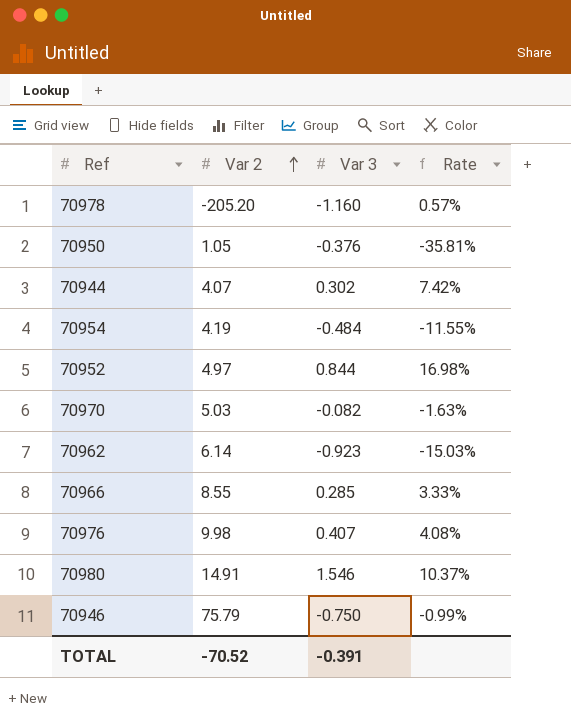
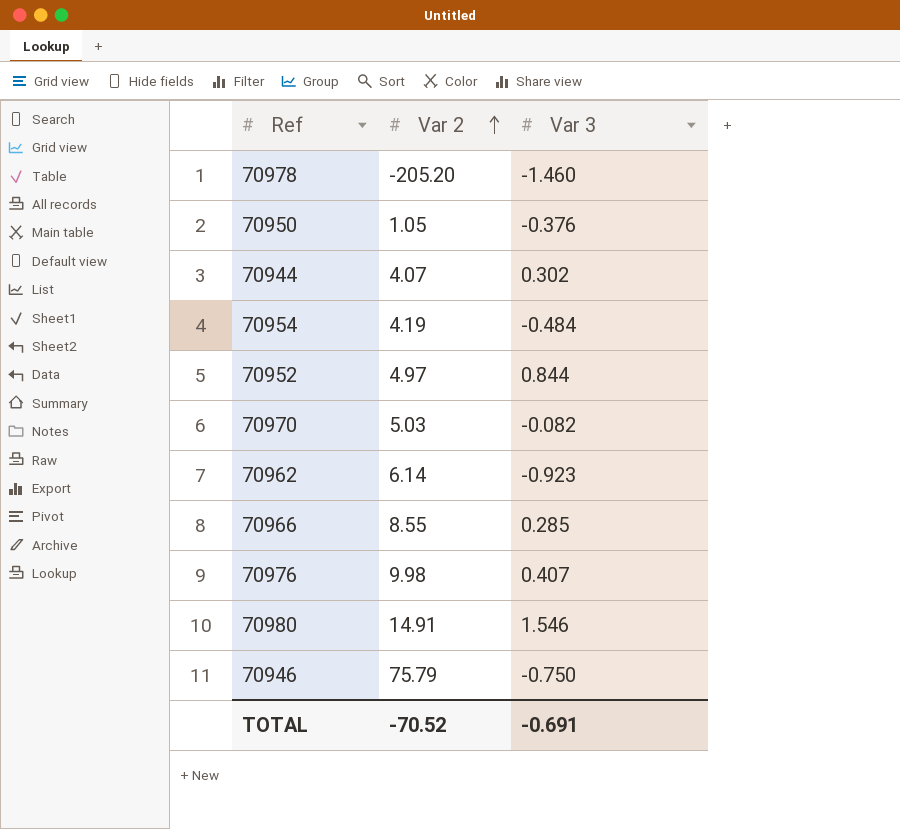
column Rate | formula: [Var 3] / [Var 2] -> none
70978 | Var 3: -1.160 -> -1.460
TOTAL | Var 3: -0.391 -> -0.691

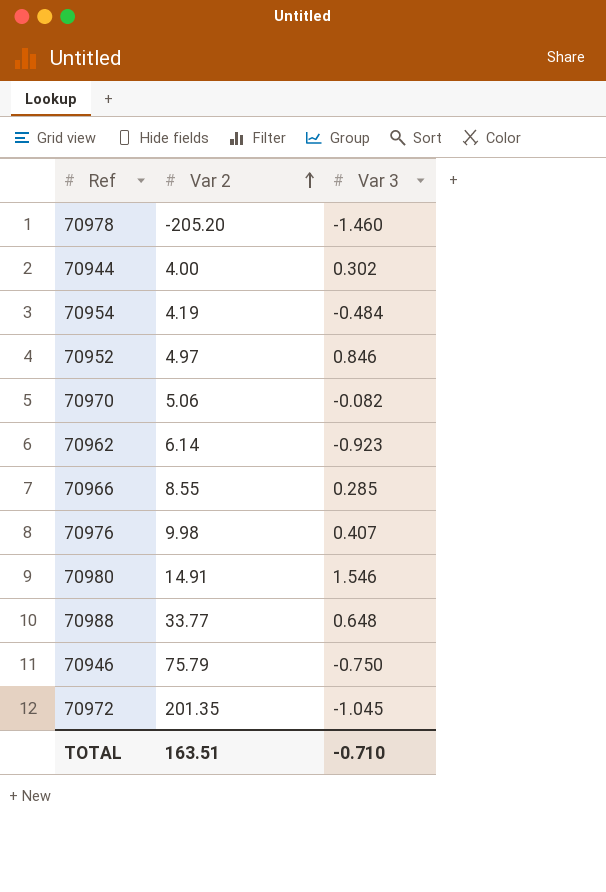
row 70950: 1.05 | -0.376 -> none
70944 | Var 2: 4.07 -> 4.00
70952 | Var 3: 0.844 -> 0.846
70970 | Var 2: 5.03 -> 5.06
row 70988: none -> 33.77 | 0.648
row 70972: none -> 201.35 | -1.045
TOTAL | Var 2: -70.52 -> 163.51
TOTAL | Var 3: -0.691 -> -0.710

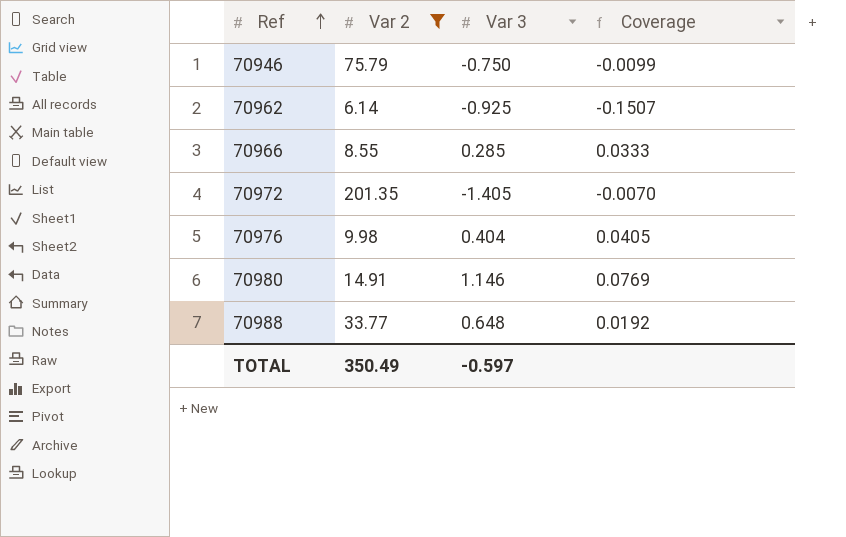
filter: none -> Var 2 >= 6.14
row order: Var 2 ascending -> Ref ascending
column Coverage | formula: none -> [Var 3] / [Var 2]
70962 | Var 3: -0.923 -> -0.925
70972 | Var 3: -1.045 -> -1.405
70976 | Var 3: 0.407 -> 0.404
70980 | Var 3: 1.546 -> 1.146
TOTAL | Var 2: 163.51 -> 350.49
TOTAL | Var 3: -0.710 -> -0.597

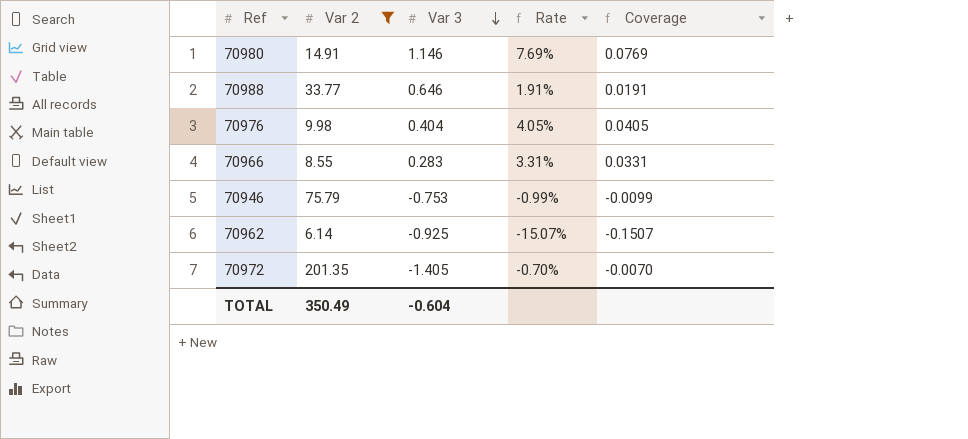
row order: Ref ascending -> Var 3 descending
column Rate | formula: none -> [Var 3] / [Var 2]
70988 | Var 3: 0.648 -> 0.646
70988 | Coverage: 0.0192 -> 0.0191
70966 | Var 3: 0.285 -> 0.283
70966 | Coverage: 0.0333 -> 0.0331
70946 | Var 3: -0.750 -> -0.753
TOTAL | Var 3: -0.597 -> -0.604

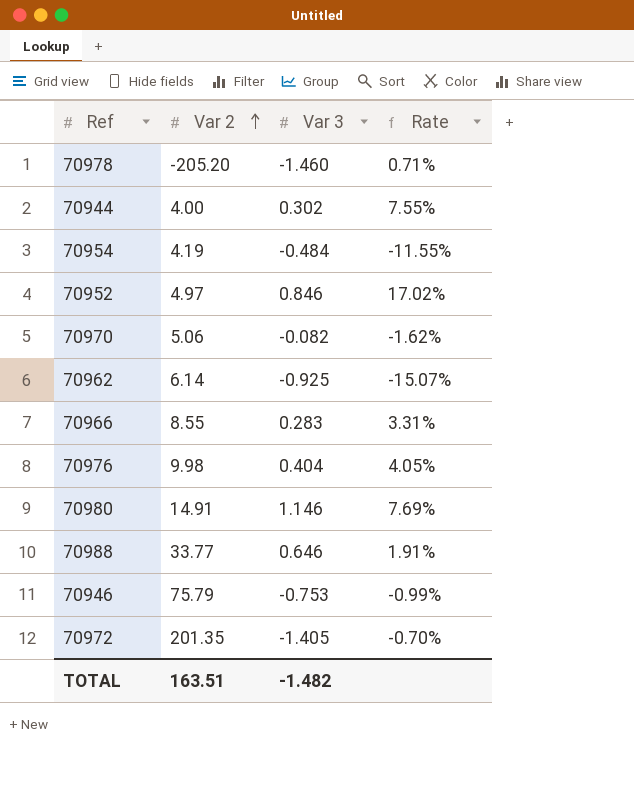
filter: Var 2 >= 6.14 -> none
row order: Var 3 descending -> Var 2 ascending
column Coverage | formula: [Var 3] / [Var 2] -> none
TOTAL | Var 2: 350.49 -> 163.51
TOTAL | Var 3: -0.604 -> -1.482

